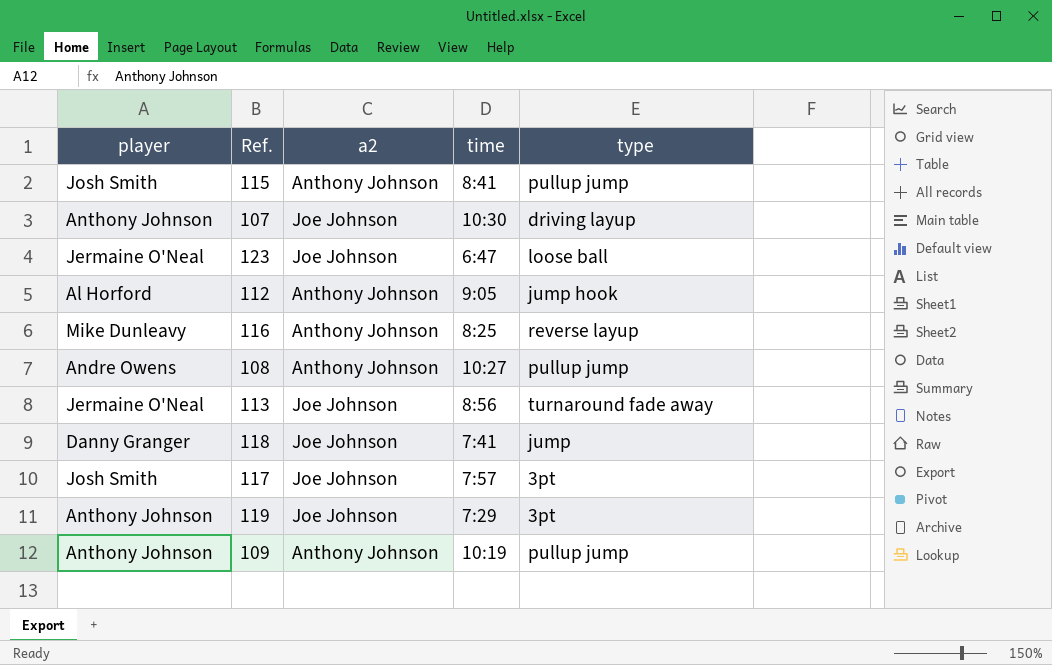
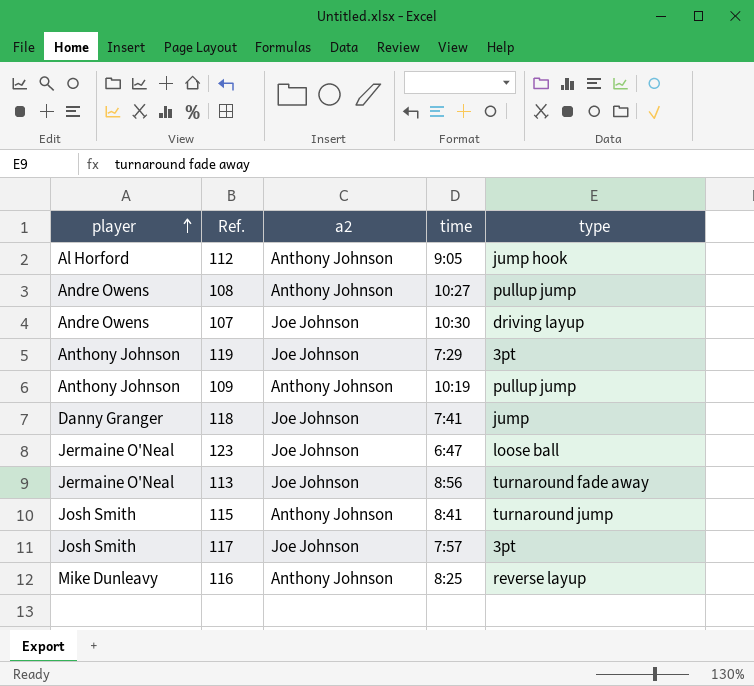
row order: none -> player ascending
107 | player: Anthony Johnson -> Andre Owens
115 | type: pullup jump -> turnaround jump

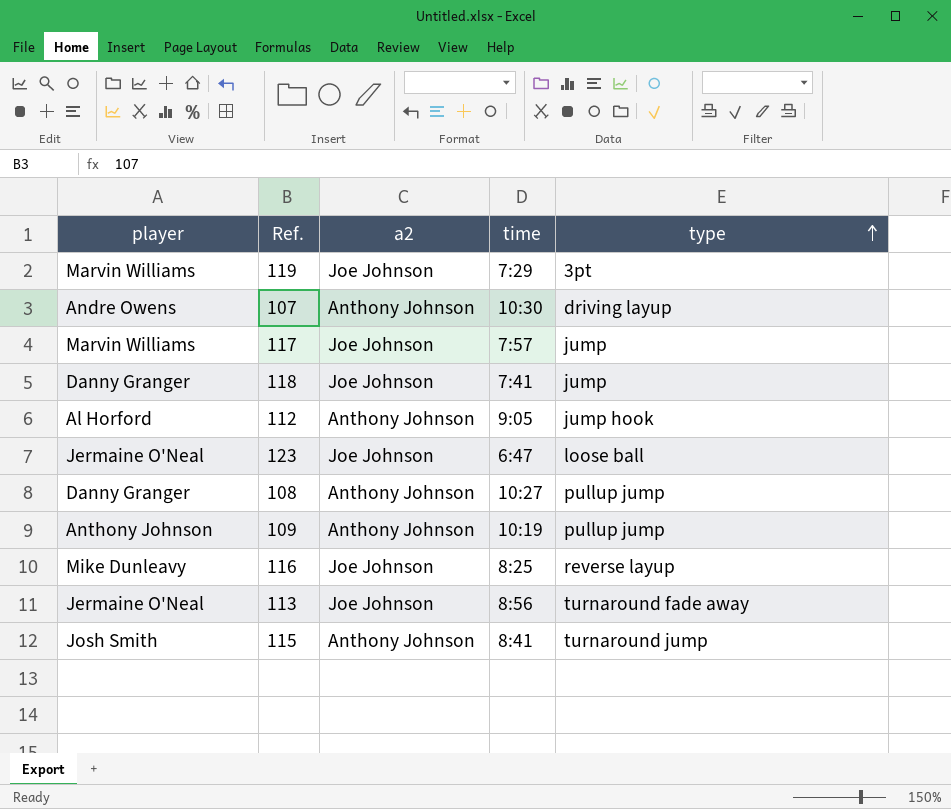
row order: player ascending -> type ascending
119 | player: Anthony Johnson -> Marvin Williams
107 | a2: Joe Johnson -> Anthony Johnson
117 | player: Josh Smith -> Marvin Williams
117 | type: 3pt -> jump
108 | player: Andre Owens -> Danny Granger
116 | a2: Anthony Johnson -> Joe Johnson

